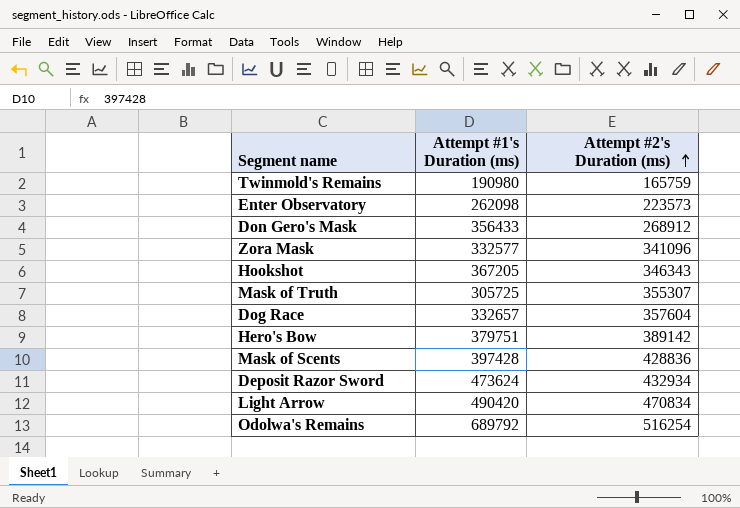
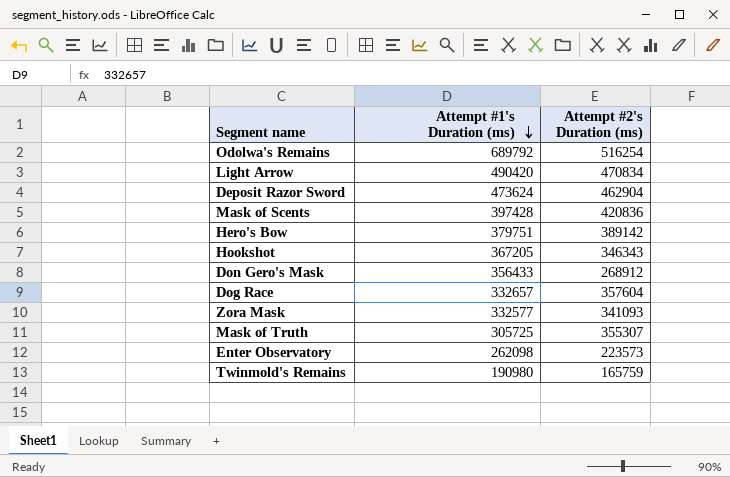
row order: Attempt #2's Duration (ms) ascending -> Attempt #1's Duration (ms) descending
Deposit Razor Sword | Attempt #2's Duration (ms): 432934 -> 462904
Mask of Scents | Attempt #2's Duration (ms): 428836 -> 420836
Zora Mask | Attempt #2's Duration (ms): 341096 -> 341093

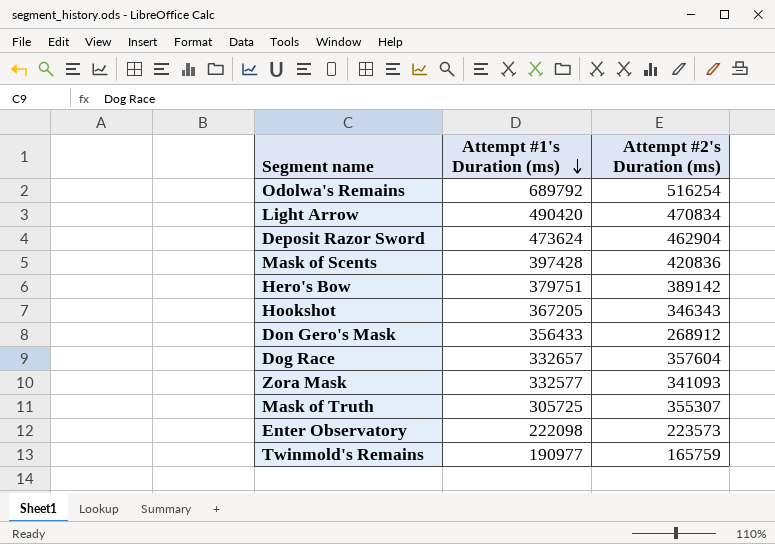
Enter Observatory | Attempt #1's Duration (ms): 262098 -> 222098
Twinmold's Remains | Attempt #1's Duration (ms): 190980 -> 190977

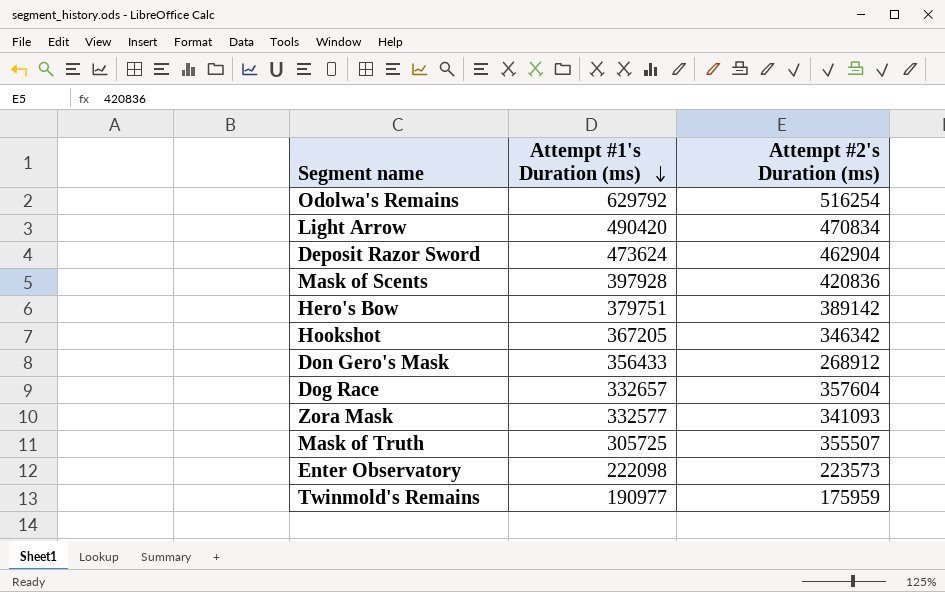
Odolwa's Remains | Attempt #1's Duration (ms): 689792 -> 629792
Mask of Scents | Attempt #1's Duration (ms): 397428 -> 397928
Hookshot | Attempt #2's Duration (ms): 346343 -> 346342
Mask of Truth | Attempt #2's Duration (ms): 355307 -> 355507
Twinmold's Remains | Attempt #2's Duration (ms): 165759 -> 175959

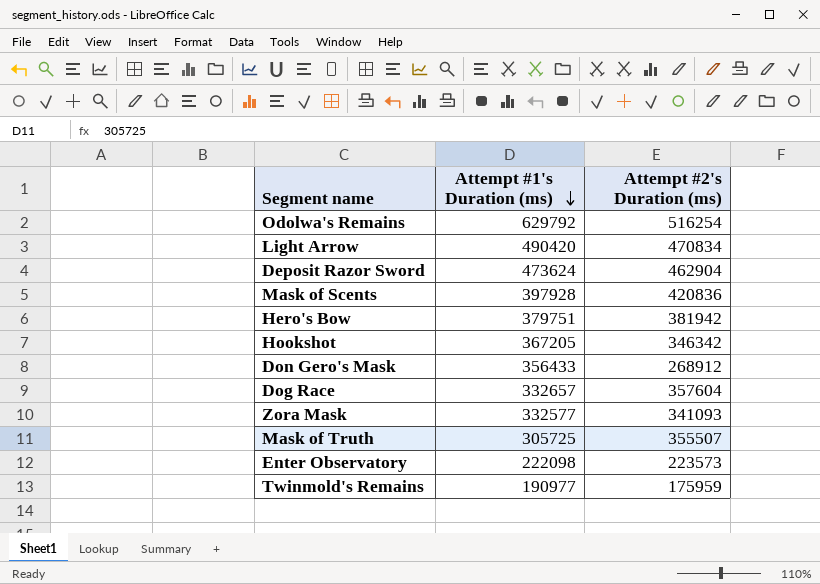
Hero's Bow | Attempt #2's Duration (ms): 389142 -> 381942

